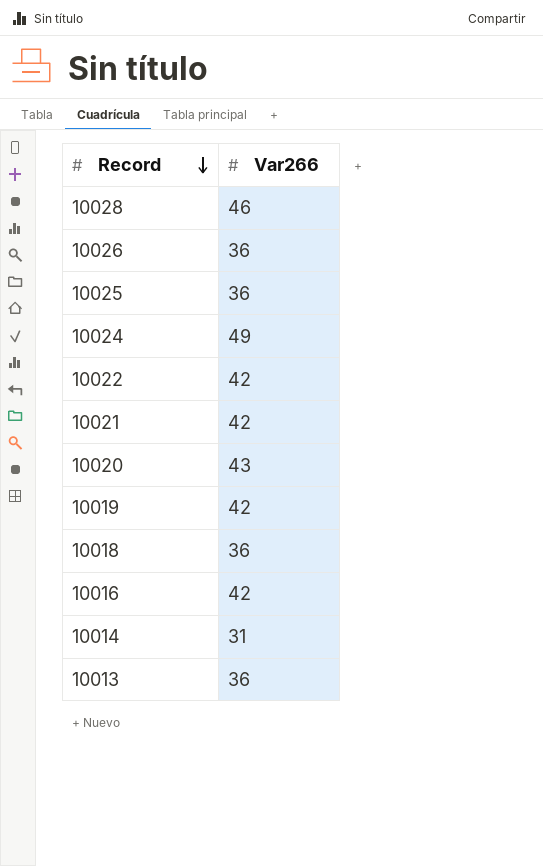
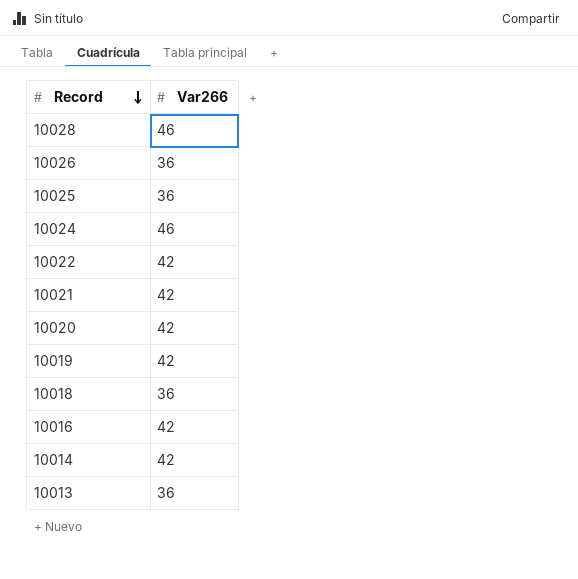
10024 | Var266: 49 -> 46
10020 | Var266: 43 -> 42
10014 | Var266: 31 -> 42

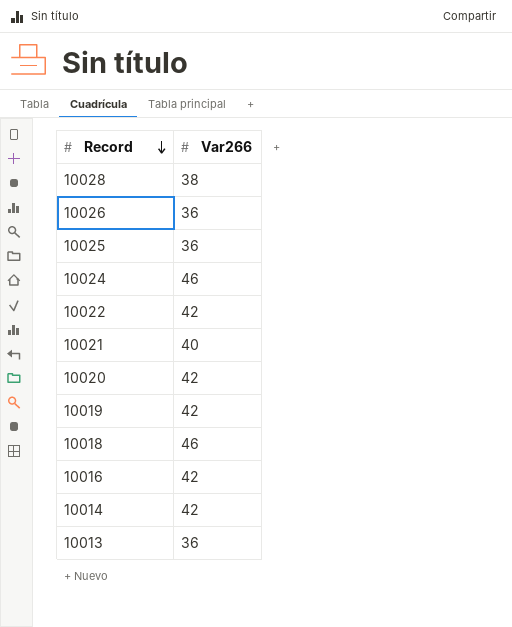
10028 | Var266: 46 -> 38
10021 | Var266: 42 -> 40
10018 | Var266: 36 -> 46

